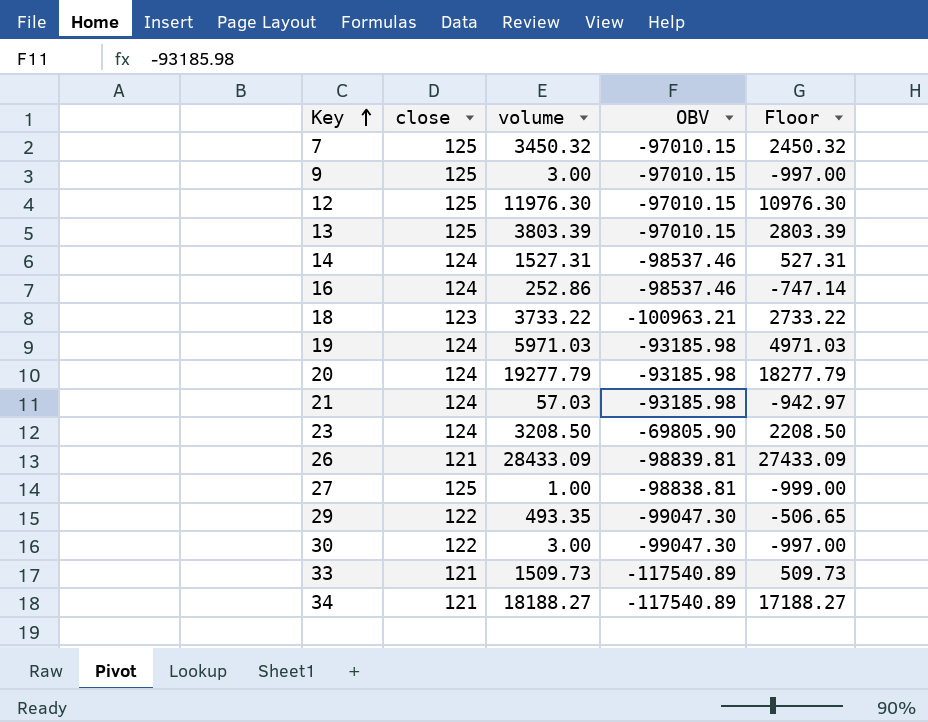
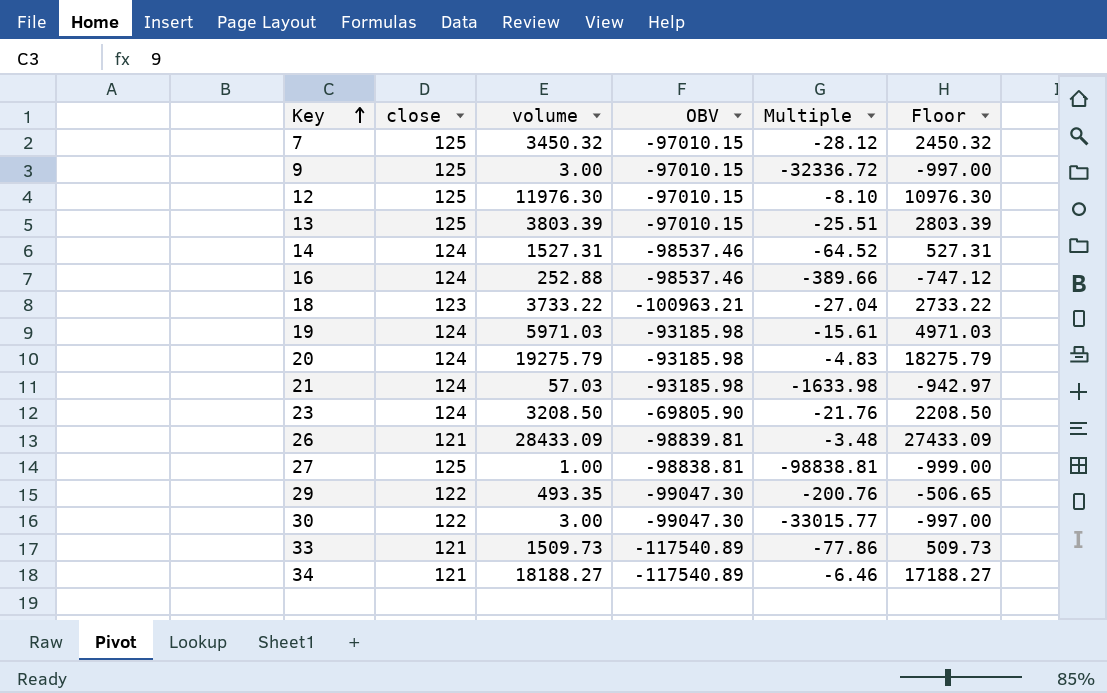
column Multiple | formula: none -> [OBV] / [volume]
16 | volume: 252.86 -> 252.88
16 | Floor: -747.14 -> -747.12
20 | volume: 19277.79 -> 19275.79
20 | Floor: 18277.79 -> 18275.79

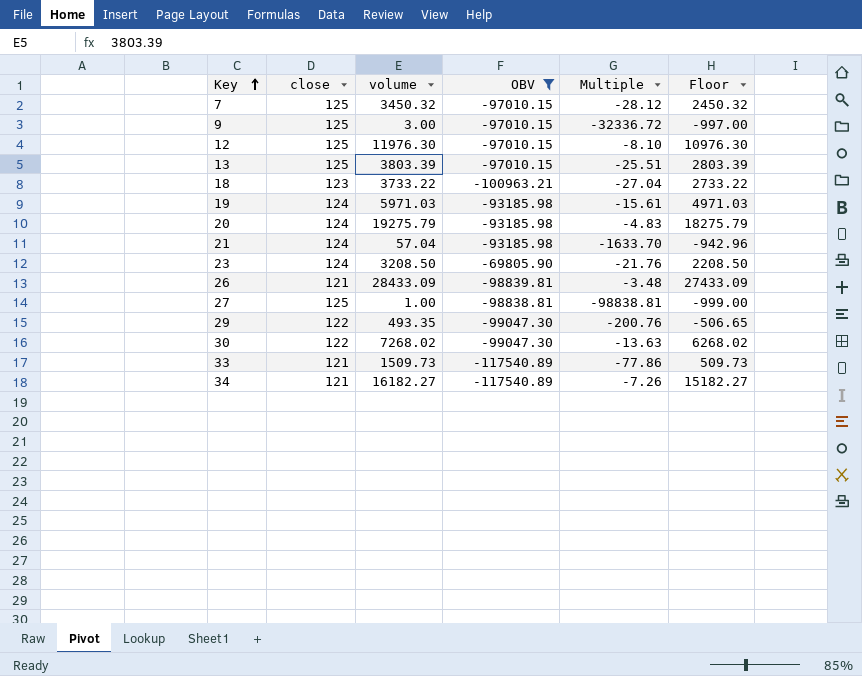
filter: none -> OBV != -98537.46
21 | volume: 57.03 -> 57.04
21 | Multiple: -1633.98 -> -1633.70
21 | Floor: -942.97 -> -942.96
30 | volume: 3.00 -> 7268.02
30 | Multiple: -33015.77 -> -13.63
30 | Floor: -997.00 -> 6268.02
34 | volume: 18188.27 -> 16182.27
34 | Multiple: -6.46 -> -7.26
34 | Floor: 17188.27 -> 15182.27

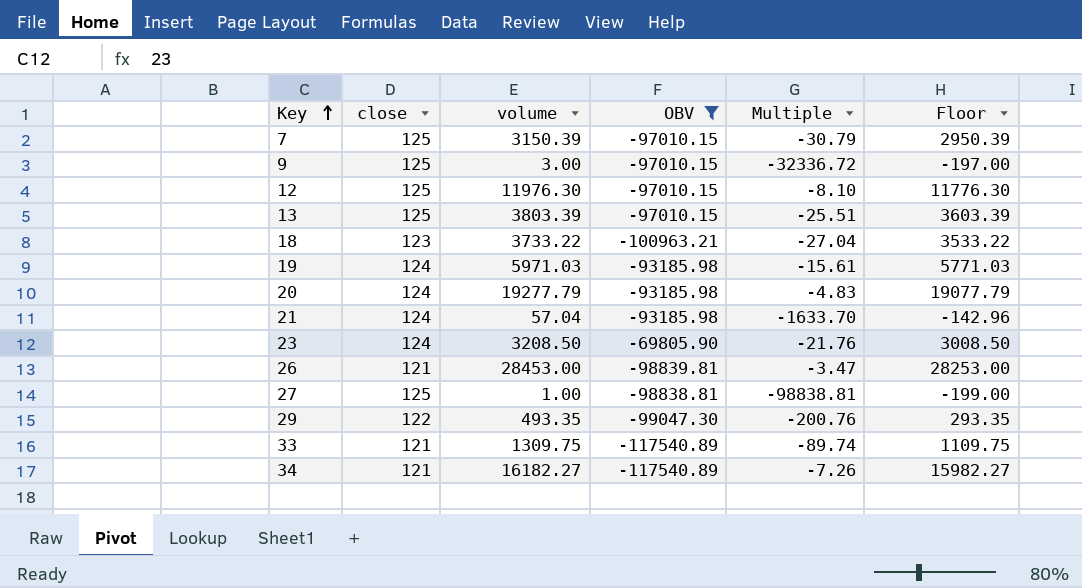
column Floor | formula: [volume] - 1000 -> [volume] - 200
row 30: 122 | 7268.02 | -99047.30 | -13.63 | 6268.02 -> none
7 | volume: 3450.32 -> 3150.39
7 | Multiple: -28.12 -> -30.79
20 | volume: 19275.79 -> 19277.79
26 | volume: 28433.09 -> 28453.00
26 | Multiple: -3.48 -> -3.47
33 | volume: 1509.73 -> 1309.75
33 | Multiple: -77.86 -> -89.74

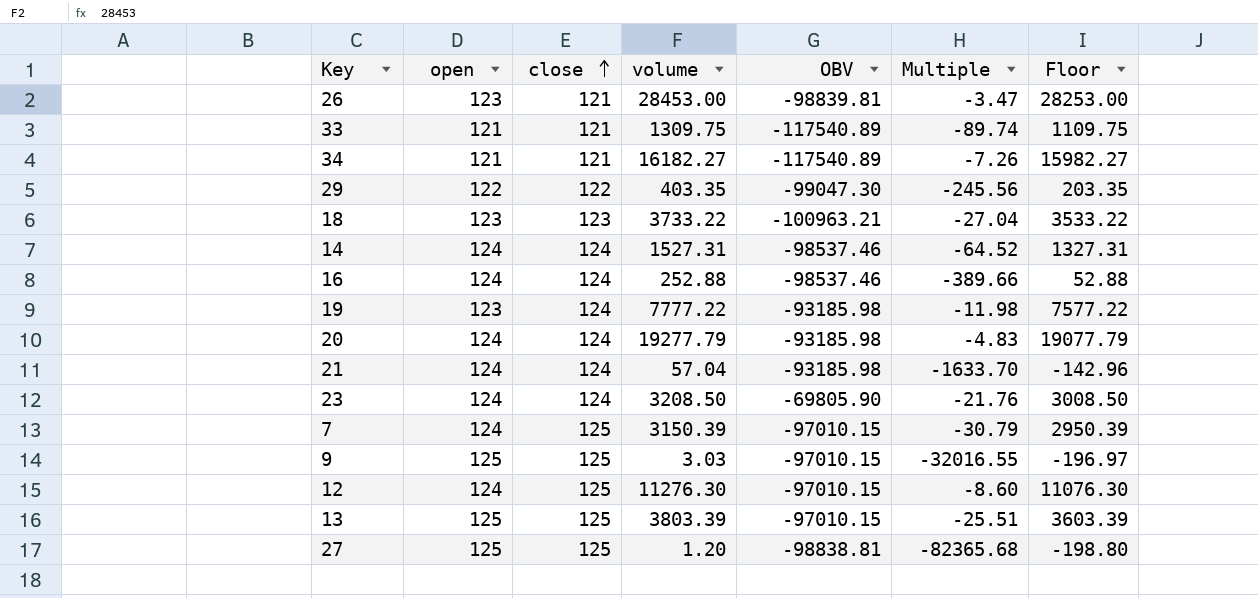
filter: OBV != -98537.46 -> none
row order: Key ascending -> close ascending
column open | position: none -> 2
29 | volume: 493.35 -> 403.35
29 | Multiple: -200.76 -> -245.56
29 | Floor: 293.35 -> 203.35
19 | volume: 5971.03 -> 7777.22
19 | Multiple: -15.61 -> -11.98
19 | Floor: 5771.03 -> 7577.22
9 | volume: 3.00 -> 3.03
9 | Multiple: -32336.72 -> -32016.55
9 | Floor: -197.00 -> -196.97
12 | volume: 11976.30 -> 11276.30
12 | Multiple: -8.10 -> -8.60
12 | Floor: 11776.30 -> 11076.30
27 | volume: 1.00 -> 1.20
27 | Multiple: -98838.81 -> -82365.68
27 | Floor: -199.00 -> -198.80

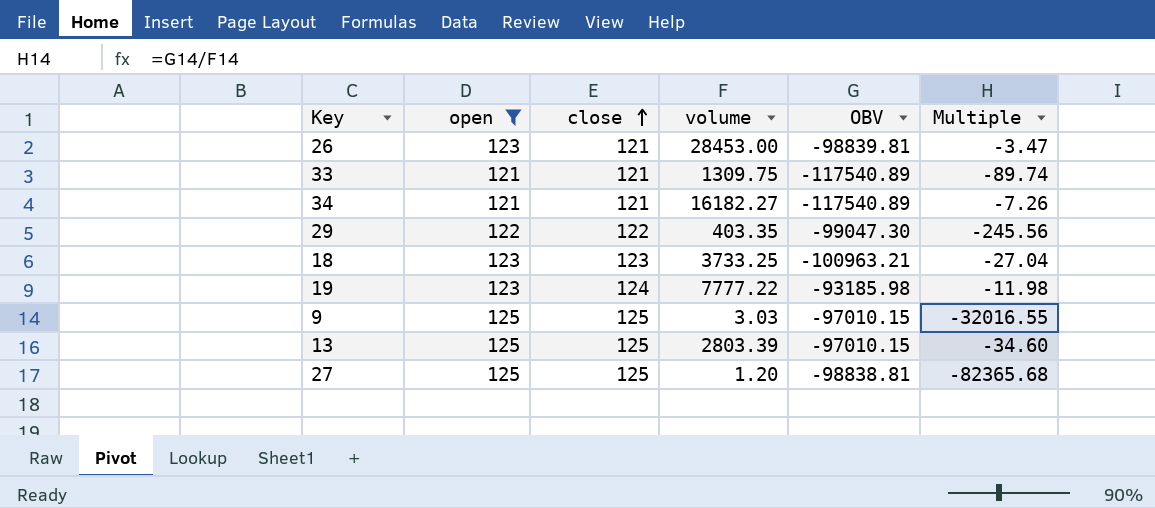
filter: none -> open != 124
column Floor | formula: [volume] - 200 -> none
18 | volume: 3733.22 -> 3733.25
13 | volume: 3803.39 -> 2803.39
13 | Multiple: -25.51 -> -34.60

